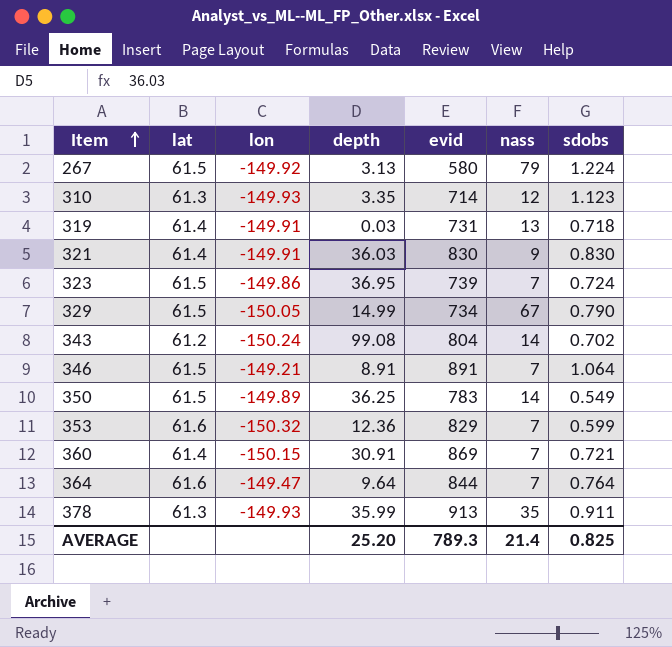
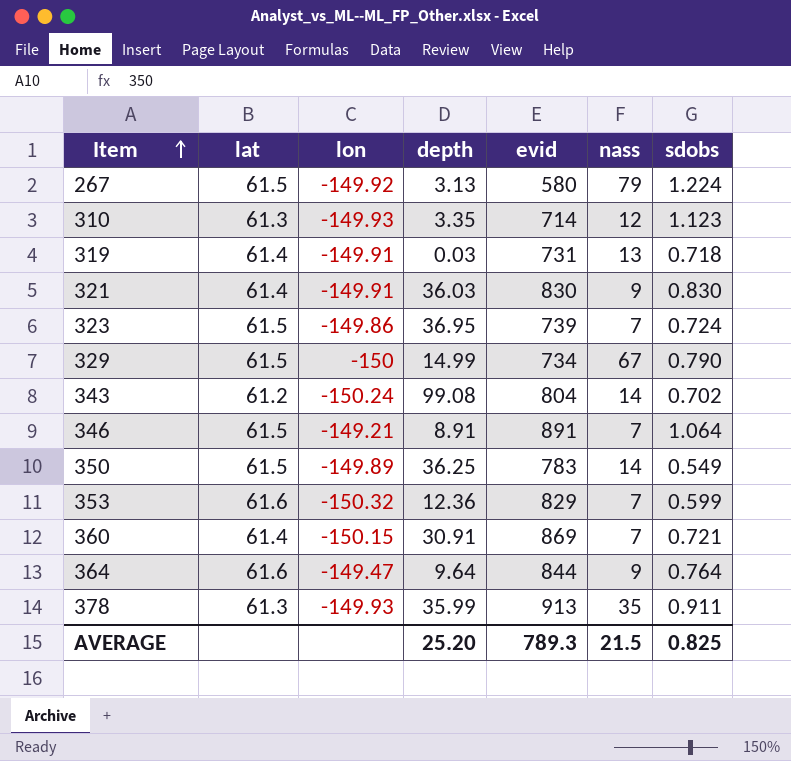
329 | lon: -150.05 -> -150
364 | nass: 7 -> 9
AVERAGE | nass: 21.4 -> 21.5

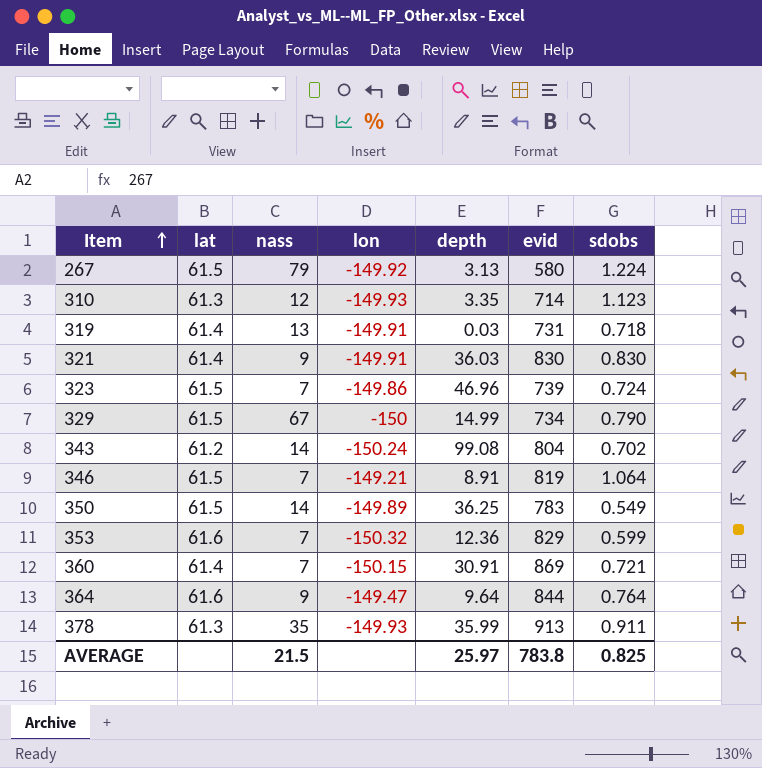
column nass | position: 6 -> 3
323 | depth: 36.95 -> 46.96
346 | evid: 891 -> 819
AVERAGE | depth: 25.20 -> 25.97
AVERAGE | evid: 789.3 -> 783.8

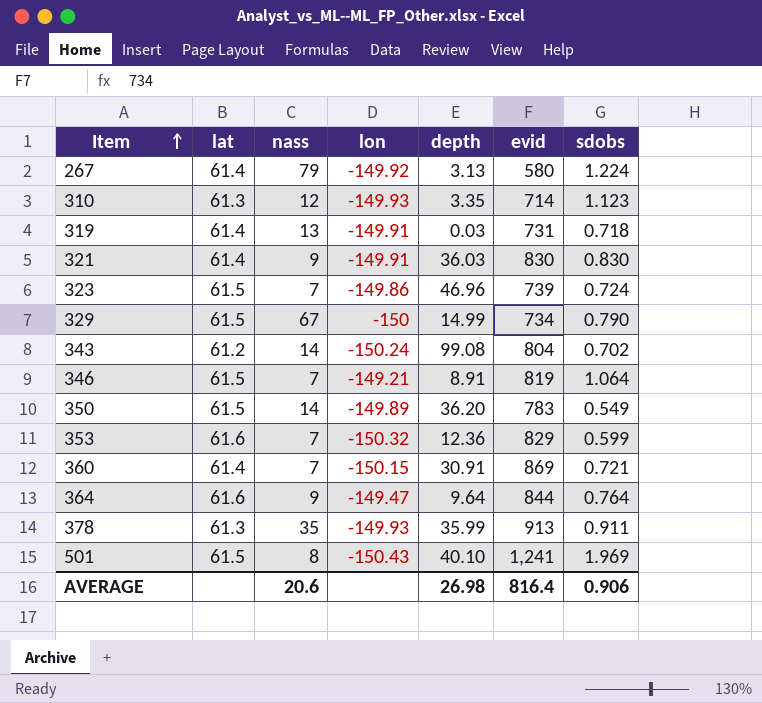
267 | lat: 61.5 -> 61.4
350 | depth: 36.25 -> 36.20
row 501: none -> 61.5 | 8 | -150.43 | 40.10 | 1,241 | 1.969
AVERAGE | nass: 21.5 -> 20.6
AVERAGE | depth: 25.97 -> 26.98
AVERAGE | evid: 783.8 -> 816.4
AVERAGE | sdobs: 0.825 -> 0.906

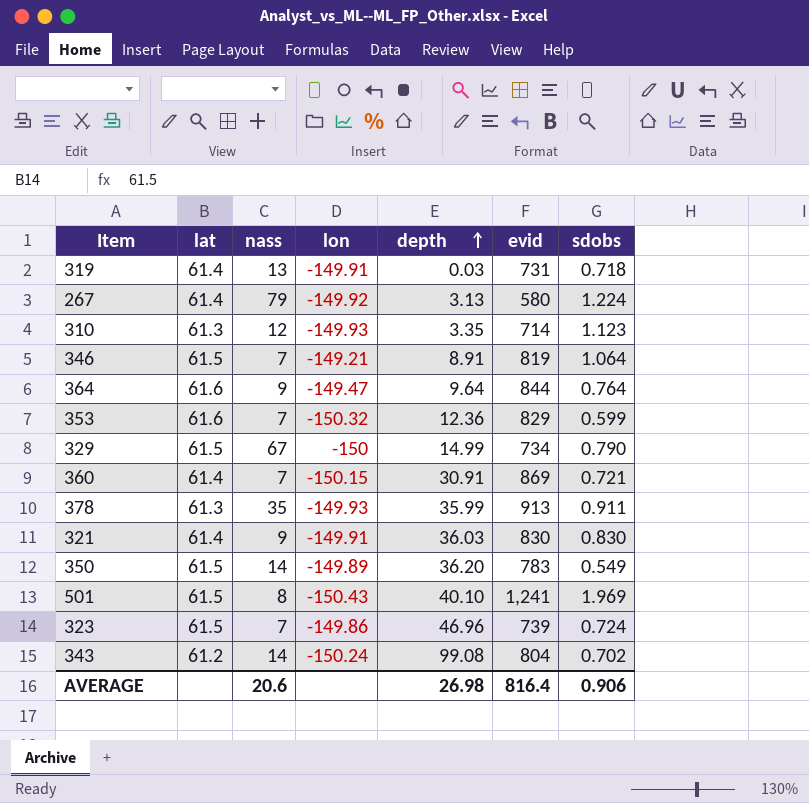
row order: Item ascending -> depth ascending

